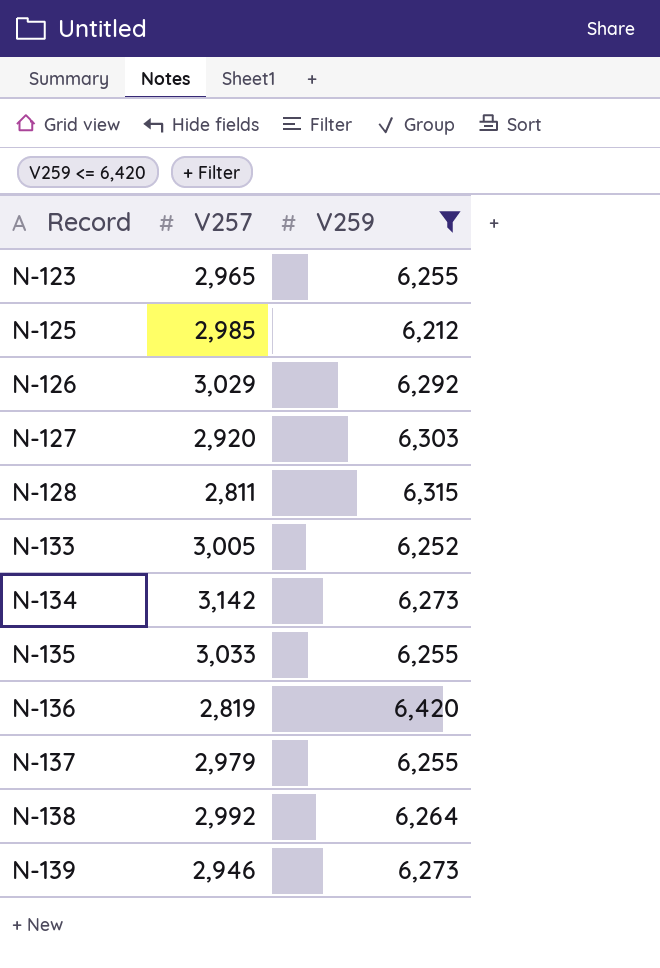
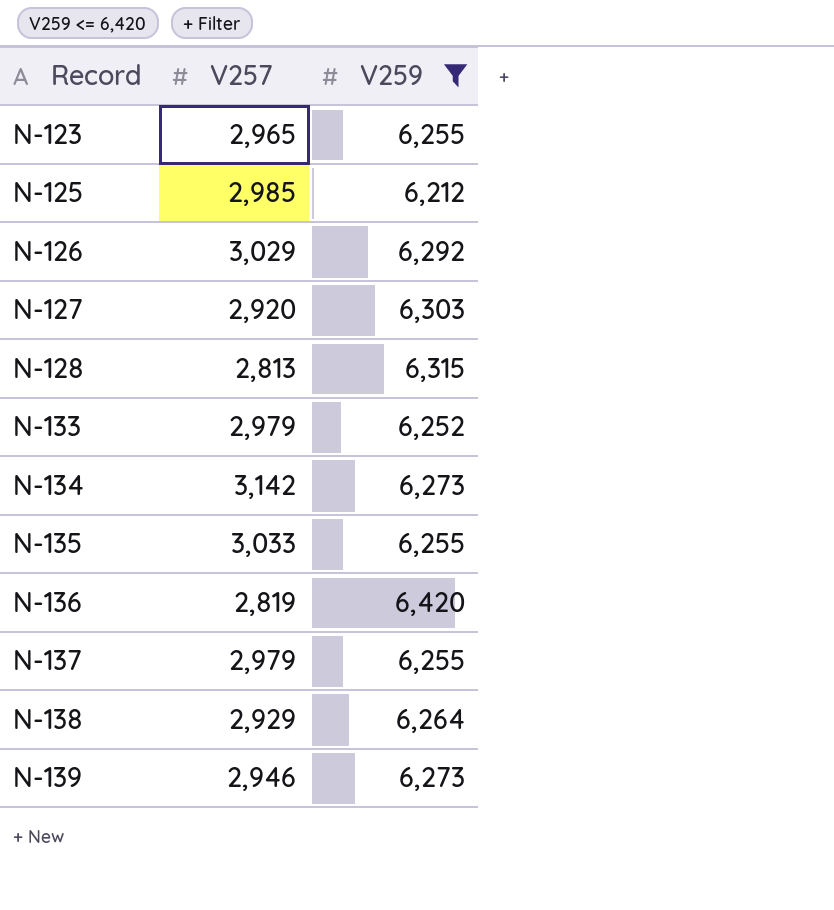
N-128 | V257: 2,811 -> 2,813
N-133 | V257: 3,005 -> 2,979
N-138 | V257: 2,992 -> 2,929

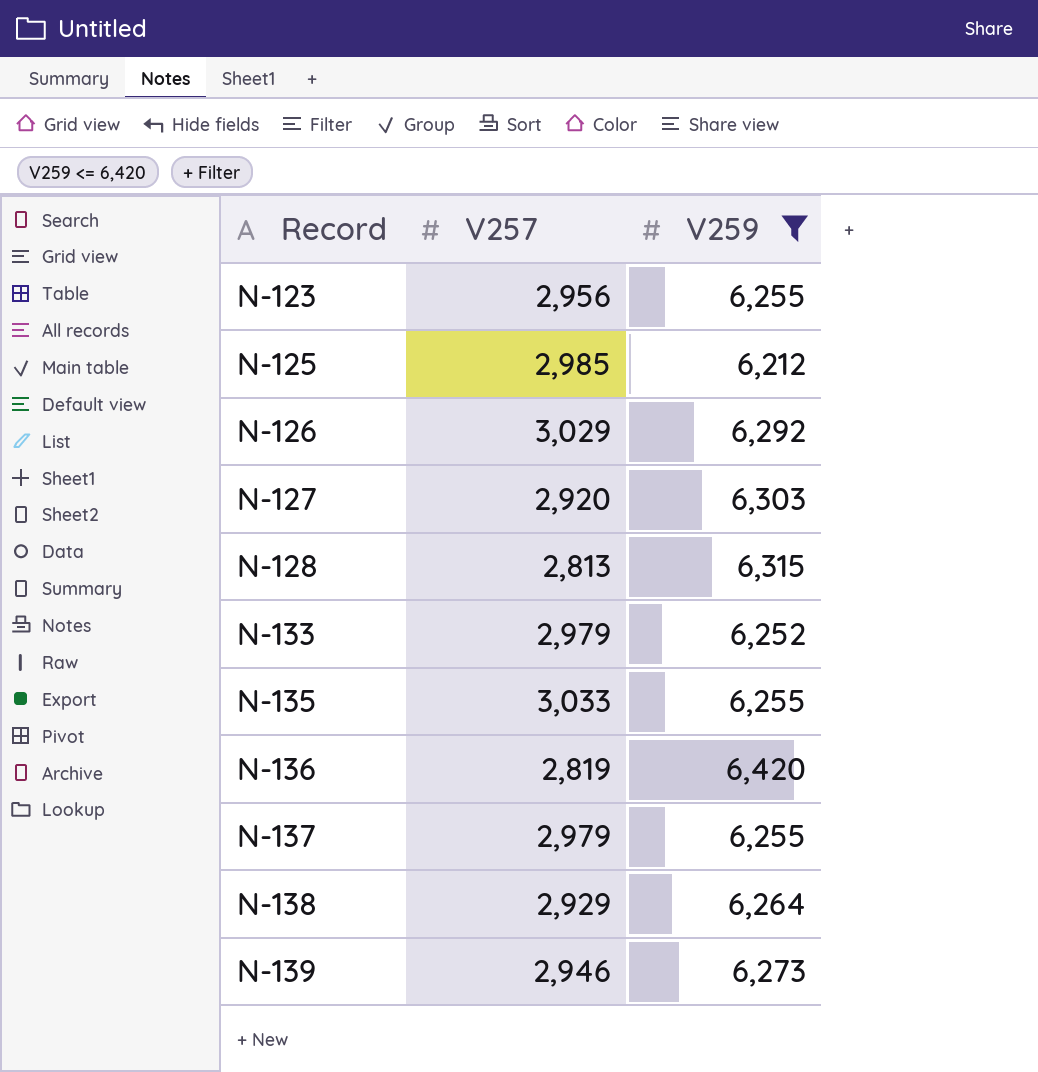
row N-134: 3,142 | 6,273 -> none
N-123 | V257: 2,965 -> 2,956

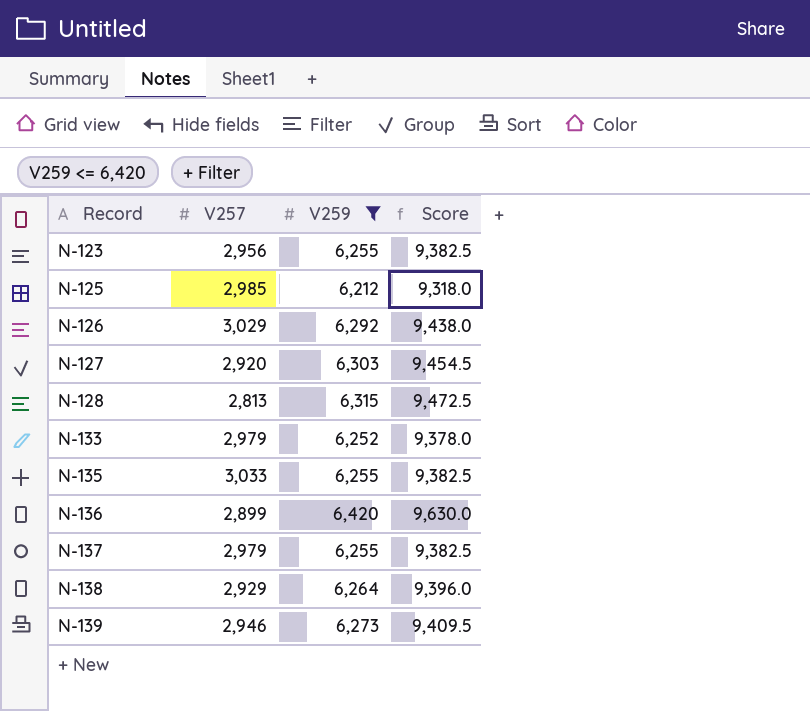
column Score | formula: none -> [V259] * 1.5
N-136 | V257: 2,819 -> 2,899

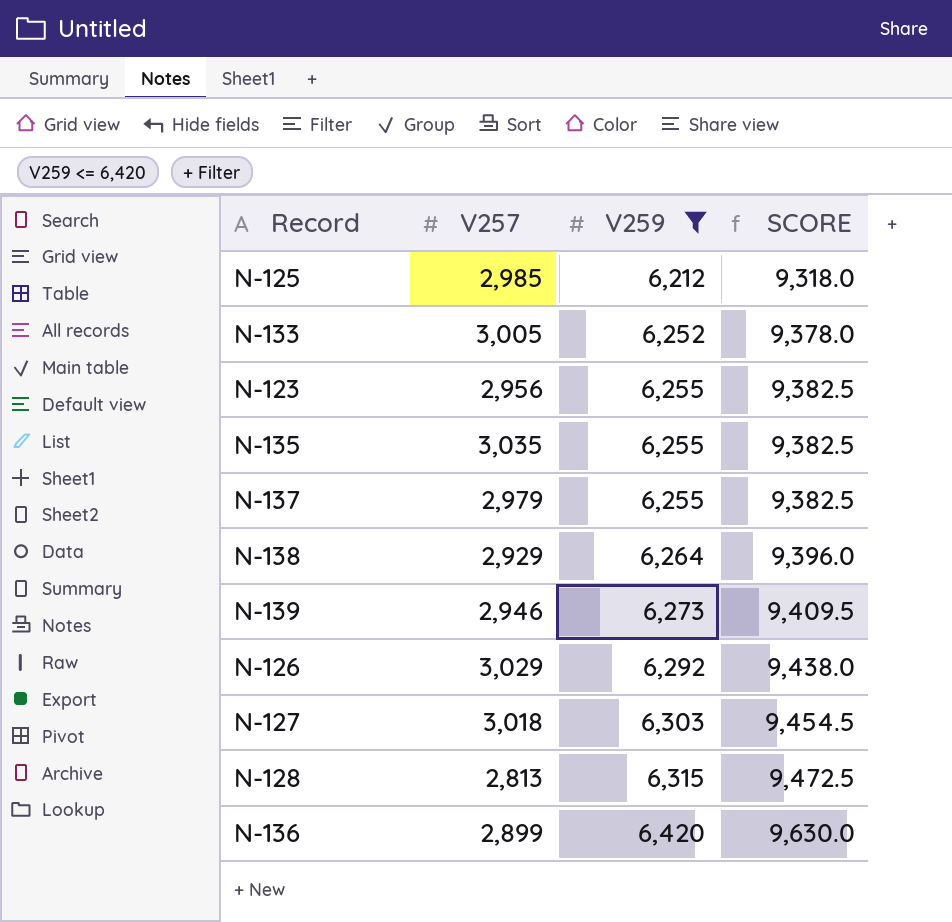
row order: Record ascending -> V259 ascending
column name: Score -> SCORE
N-133 | V257: 2,979 -> 3,005
N-135 | V257: 3,033 -> 3,035
N-127 | V257: 2,920 -> 3,018

